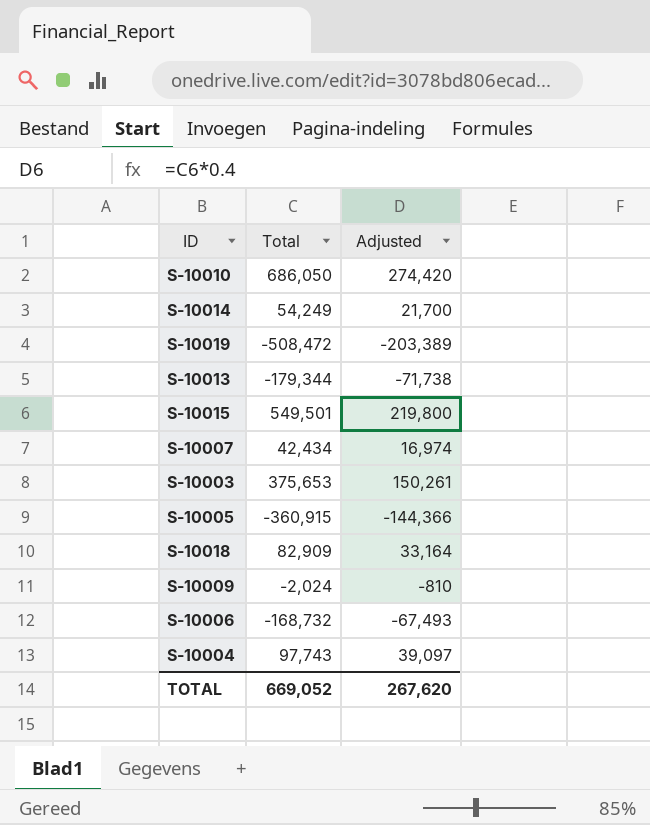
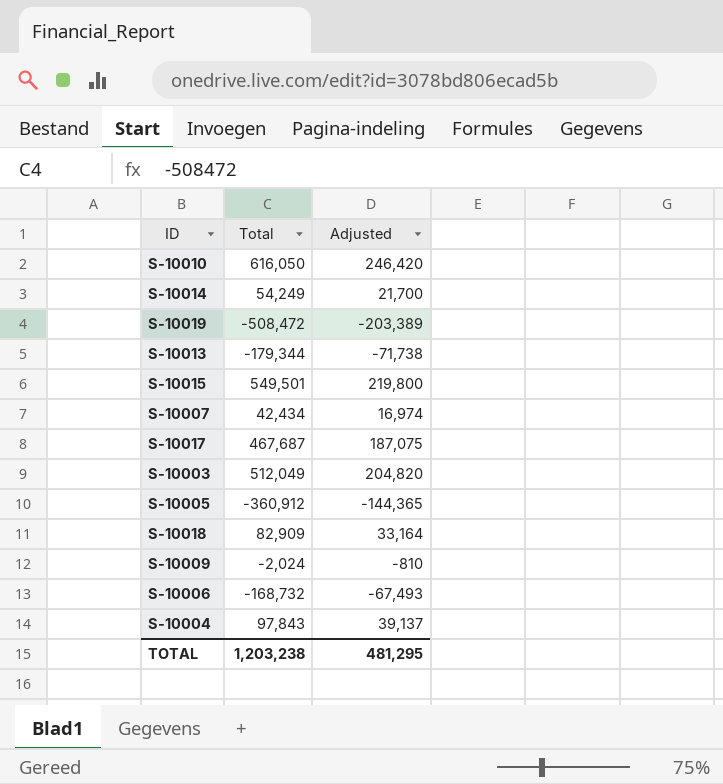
S-10010 | Total: 686,050 -> 616,050
S-10010 | Adjusted: 274,420 -> 246,420
row S-10017: none -> 467,687 | 187,075
S-10003 | Total: 375,653 -> 512,049
S-10003 | Adjusted: 150,261 -> 204,820
S-10005 | Total: -360,915 -> -360,912
S-10005 | Adjusted: -144,366 -> -144,365
S-10004 | Total: 97,743 -> 97,843
S-10004 | Adjusted: 39,097 -> 39,137
TOTAL | Total: 669,052 -> 1,203,238
TOTAL | Adjusted: 267,620 -> 481,295

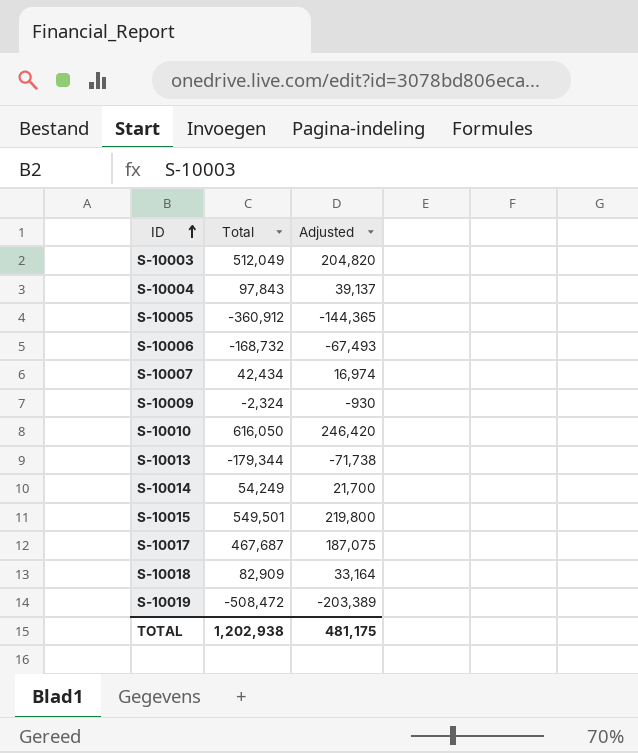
row order: none -> ID ascending
S-10009 | Total: -2,024 -> -2,324
S-10009 | Adjusted: -810 -> -930
TOTAL | Total: 1,203,238 -> 1,202,938
TOTAL | Adjusted: 481,295 -> 481,175

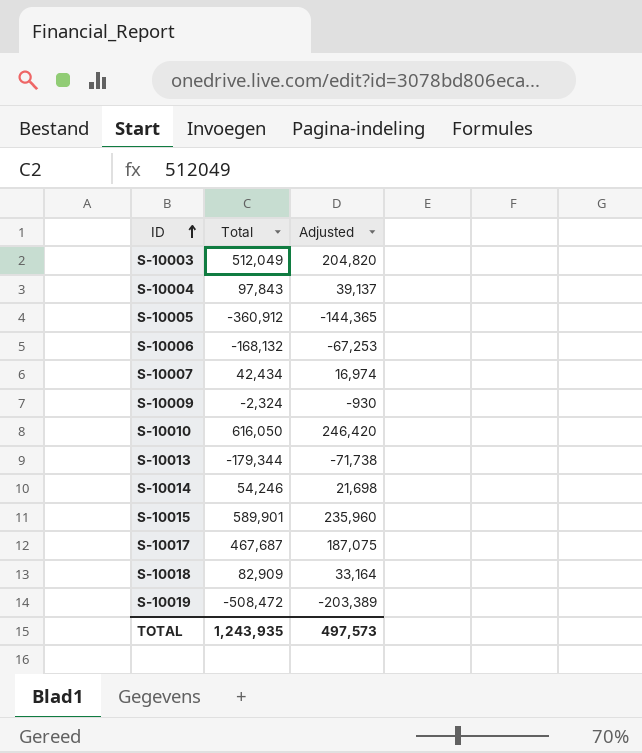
S-10006 | Total: -168,732 -> -168,132
S-10006 | Adjusted: -67,493 -> -67,253
S-10014 | Total: 54,249 -> 54,246
S-10014 | Adjusted: 21,700 -> 21,698
S-10015 | Total: 549,501 -> 589,901
S-10015 | Adjusted: 219,800 -> 235,960
TOTAL | Total: 1,202,938 -> 1,243,935
TOTAL | Adjusted: 481,175 -> 497,573

